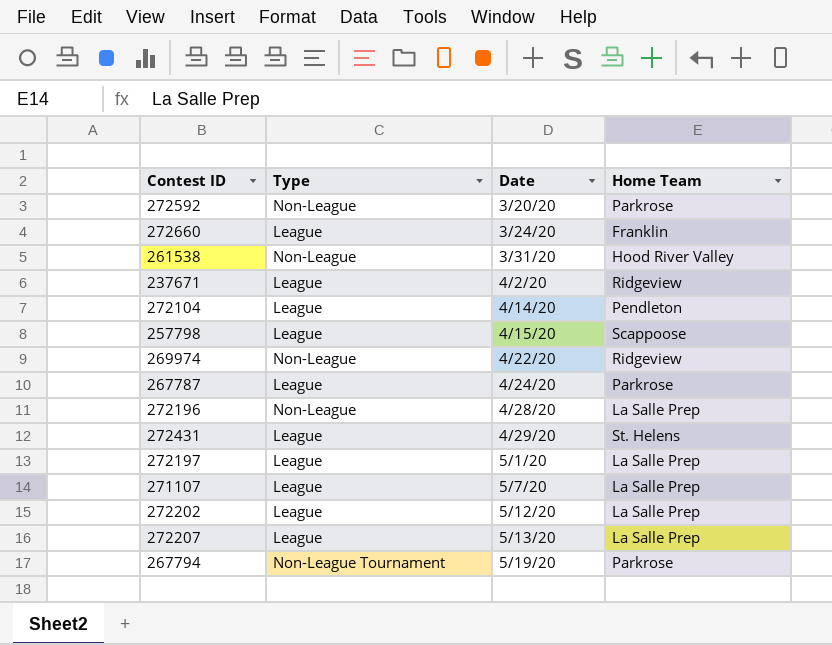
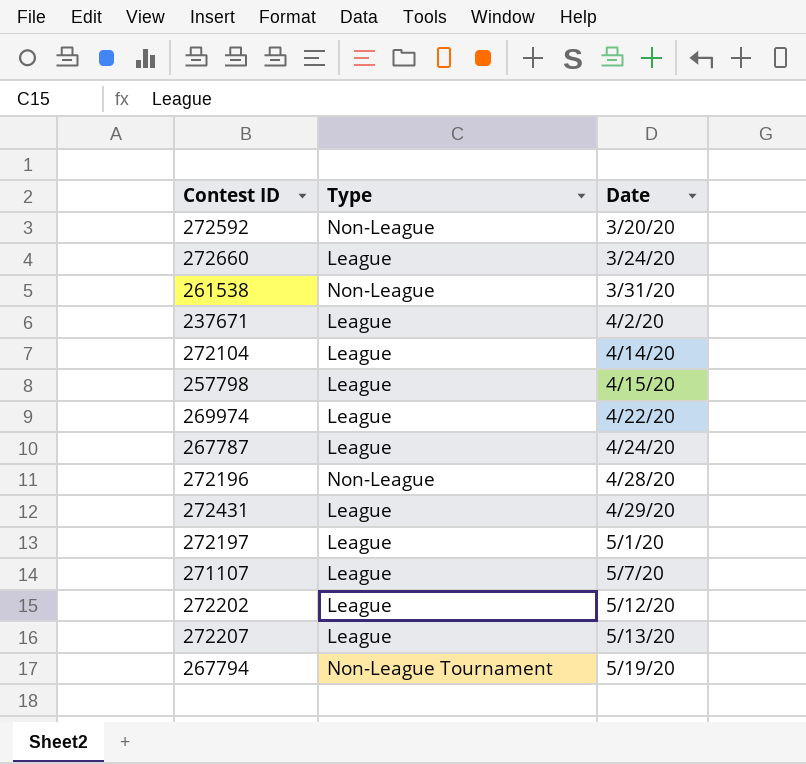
column Home Team | position: 4 -> none
269974 | Type: Non-League -> League

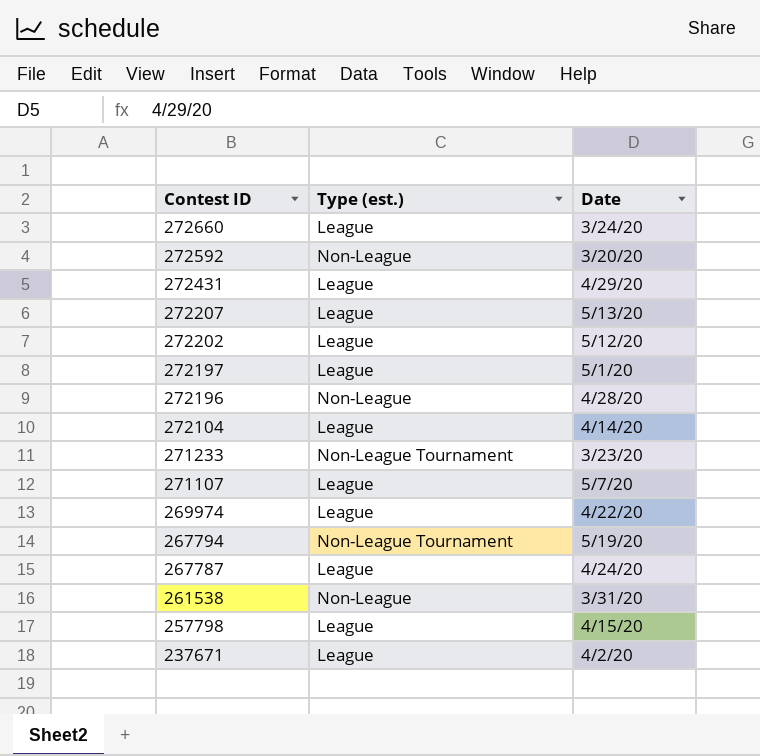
row order: Date ascending -> Contest ID descending
column name: Type -> Type (est.)
row 271233: none -> Non-League Tournament | 3/23/20

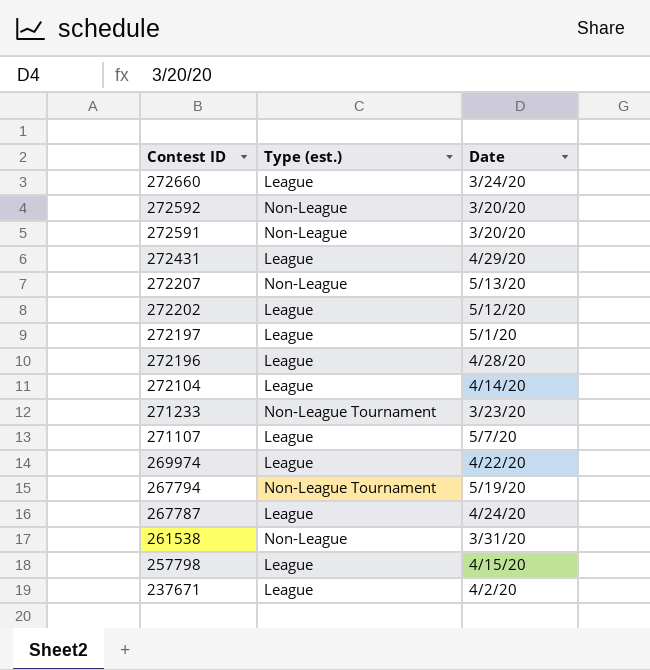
row 272591: none -> Non-League | 3/20/20
272207 | Type (est.): League -> Non-League
272196 | Type (est.): Non-League -> League

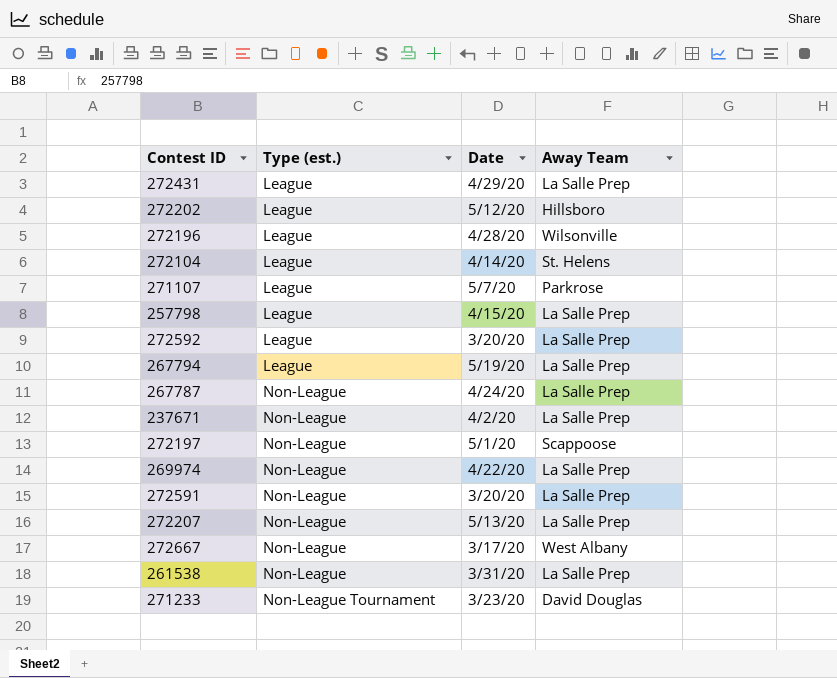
row order: Contest ID descending -> Type (est.) ascending
column Away Team | position: none -> 4
row 272660: League | 3/24/20 -> none
272592 | Type (est.): Non-League -> League
267794 | Type (est.): Non-League Tournament -> League
267787 | Type (est.): League -> Non-League
237671 | Type (est.): League -> Non-League
272197 | Type (est.): League -> Non-League
269974 | Type (est.): League -> Non-League
row 272667: none -> Non-League | 3/17/20 | West Albany

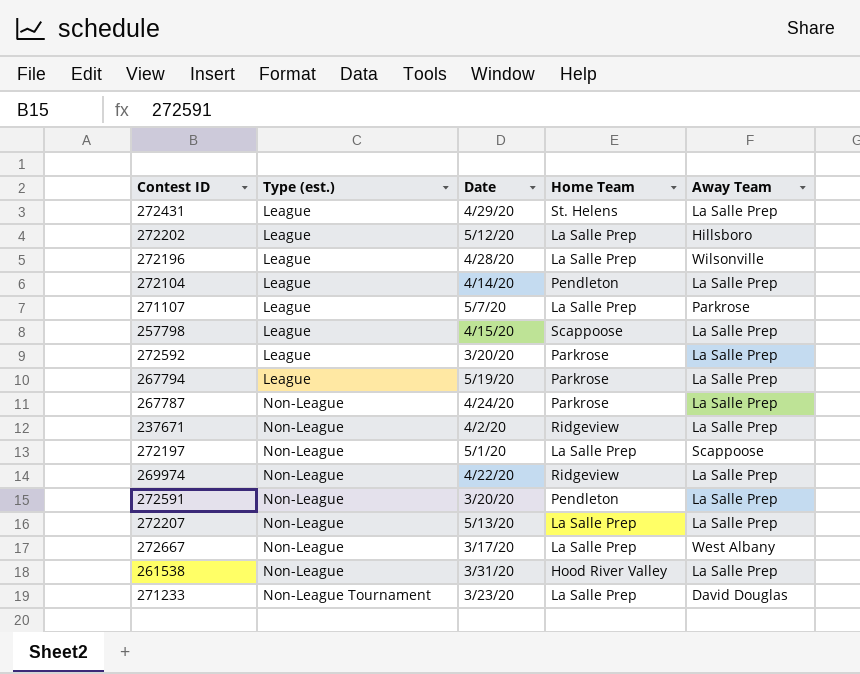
column Home Team | position: none -> 4
272104 | Away Team: St. Helens -> La Salle Prep

